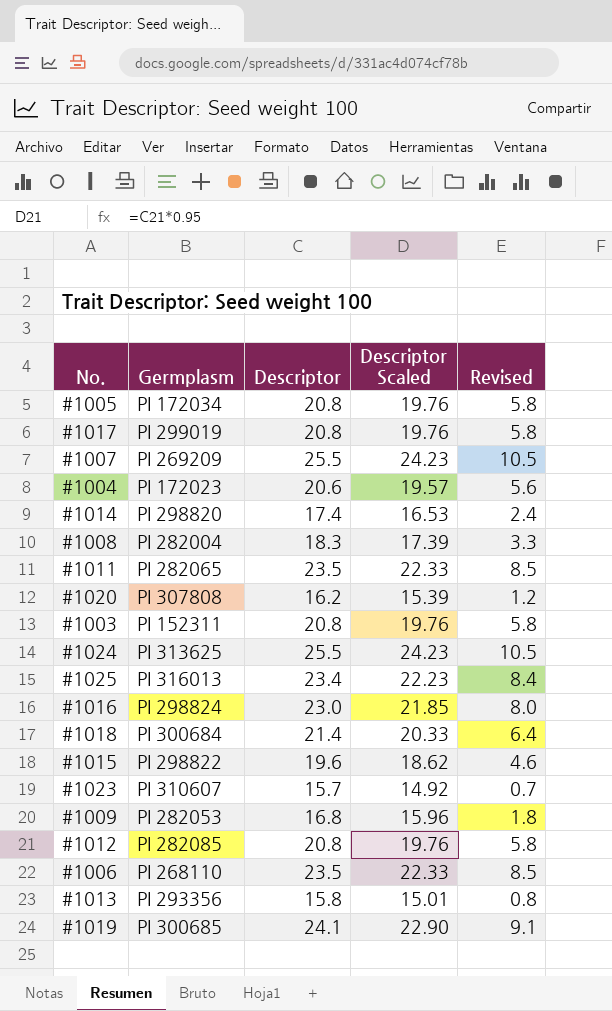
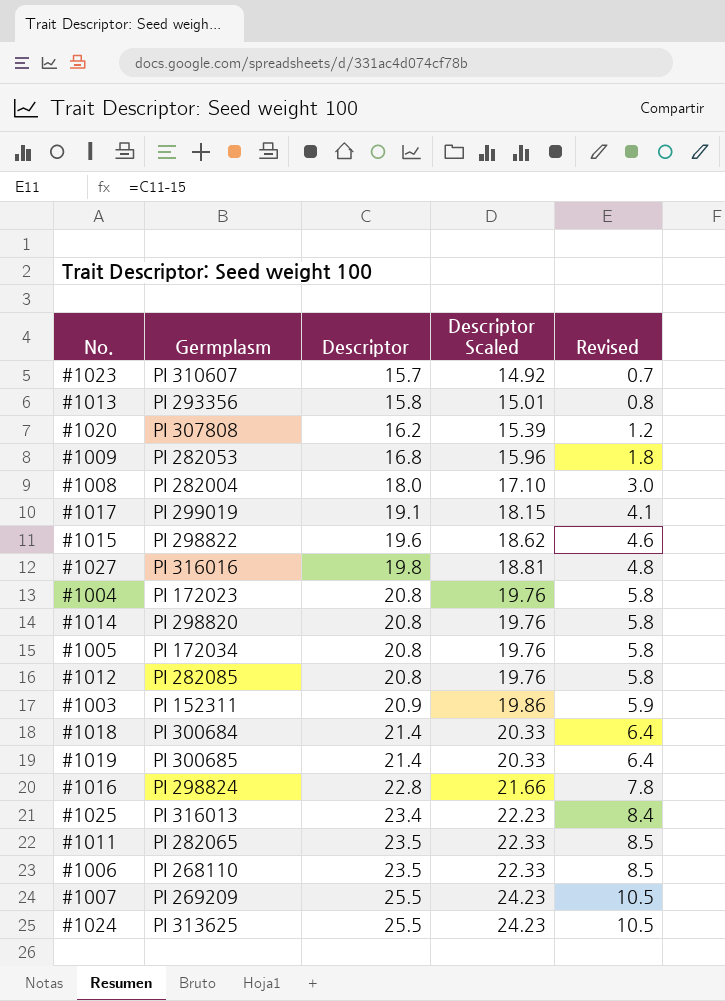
row order: none -> Descriptor ascending
#1008 | Descriptor: 18.3 -> 18.0
#1008 | Descriptor Scaled: 17.39 -> 17.10
#1008 | Revised: 3.3 -> 3.0
#1017 | Descriptor: 20.8 -> 19.1
#1017 | Descriptor Scaled: 19.76 -> 18.15
#1017 | Revised: 5.8 -> 4.1
row #1027: none -> PI 316016 | 19.8 | 18.81 | 4.8
#1004 | Descriptor: 20.6 -> 20.8
#1004 | Descriptor Scaled: 19.57 -> 19.76
#1004 | Revised: 5.6 -> 5.8
#1014 | Descriptor: 17.4 -> 20.8
#1014 | Descriptor Scaled: 16.53 -> 19.76
#1014 | Revised: 2.4 -> 5.8
#1003 | Descriptor: 20.8 -> 20.9
#1003 | Descriptor Scaled: 19.76 -> 19.86
#1003 | Revised: 5.8 -> 5.9
#1019 | Descriptor: 24.1 -> 21.4
#1019 | Descriptor Scaled: 22.90 -> 20.33
#1019 | Revised: 9.1 -> 6.4
#1016 | Descriptor: 23.0 -> 22.8
#1016 | Descriptor Scaled: 21.85 -> 21.66
#1016 | Revised: 8.0 -> 7.8

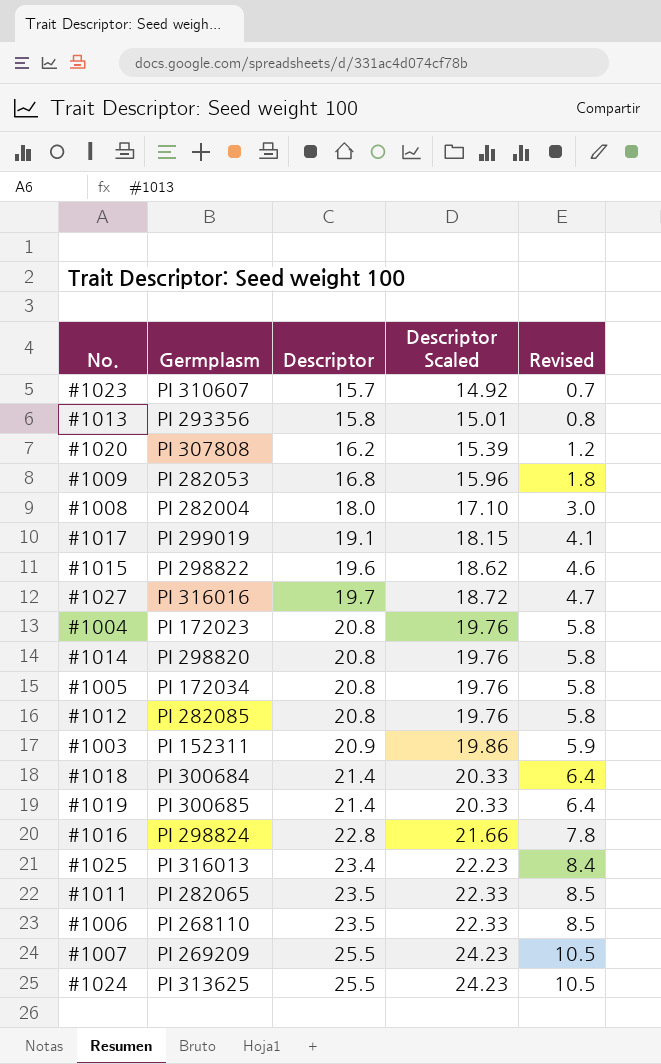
#1027 | Descriptor: 19.8 -> 19.7
#1027 | Descriptor Scaled: 18.81 -> 18.72
#1027 | Revised: 4.8 -> 4.7

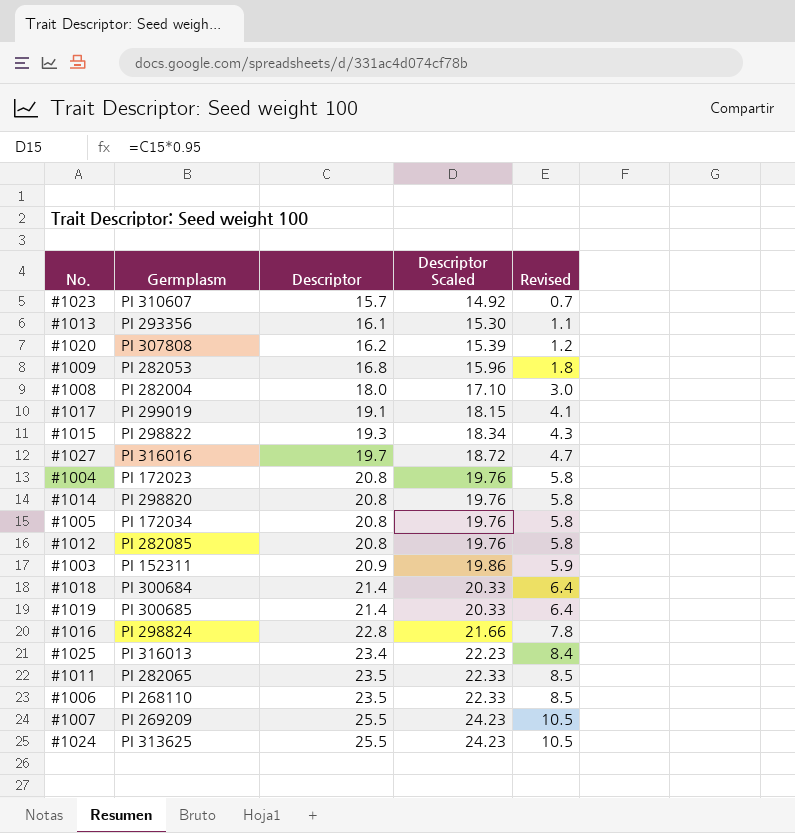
#1013 | Descriptor: 15.8 -> 16.1
#1013 | Descriptor Scaled: 15.01 -> 15.30
#1013 | Revised: 0.8 -> 1.1
#1015 | Descriptor: 19.6 -> 19.3
#1015 | Descriptor Scaled: 18.62 -> 18.34
#1015 | Revised: 4.6 -> 4.3

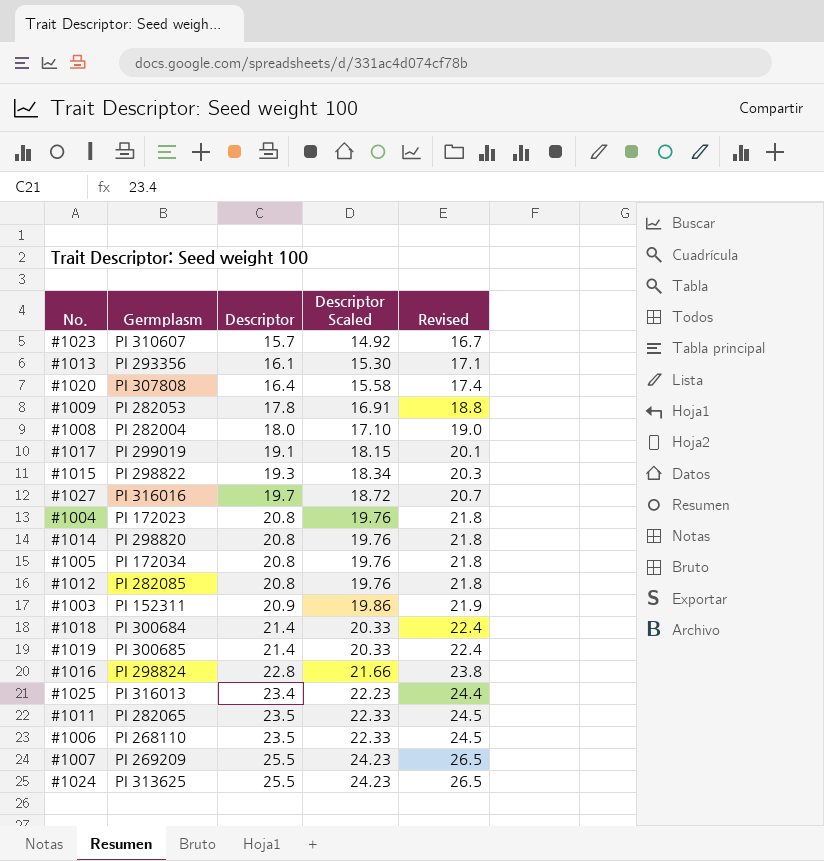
column Revised | formula: [Descriptor] - 15 -> [Descriptor] + 1
#1020 | Descriptor: 16.2 -> 16.4
#1020 | Descriptor Scaled: 15.39 -> 15.58
#1009 | Descriptor: 16.8 -> 17.8
#1009 | Descriptor Scaled: 15.96 -> 16.91

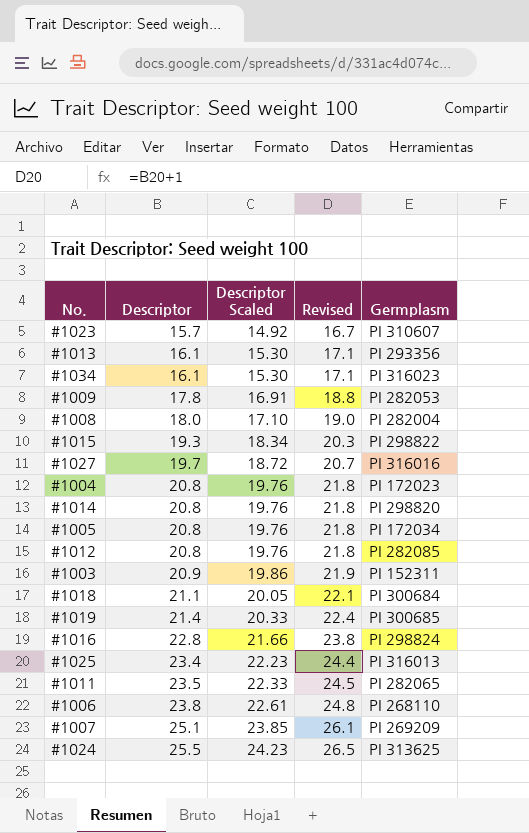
column Germplasm | position: 2 -> 5
row #1020: PI 307808 | 16.4 | 15.58 | 17.4 -> none
row #1017: PI 299019 | 19.1 | 18.15 | 20.1 -> none
row #1034: none -> 16.1 | 15.30 | 17.1 | PI 316023
#1018 | Descriptor: 21.4 -> 21.1
#1018 | Descriptor Scaled: 20.33 -> 20.05
#1018 | Revised: 22.4 -> 22.1
#1006 | Descriptor: 23.5 -> 23.8
#1006 | Descriptor Scaled: 22.33 -> 22.61
#1006 | Revised: 24.5 -> 24.8
#1007 | Descriptor: 25.5 -> 25.1
#1007 | Descriptor Scaled: 24.23 -> 23.85
#1007 | Revised: 26.5 -> 26.1

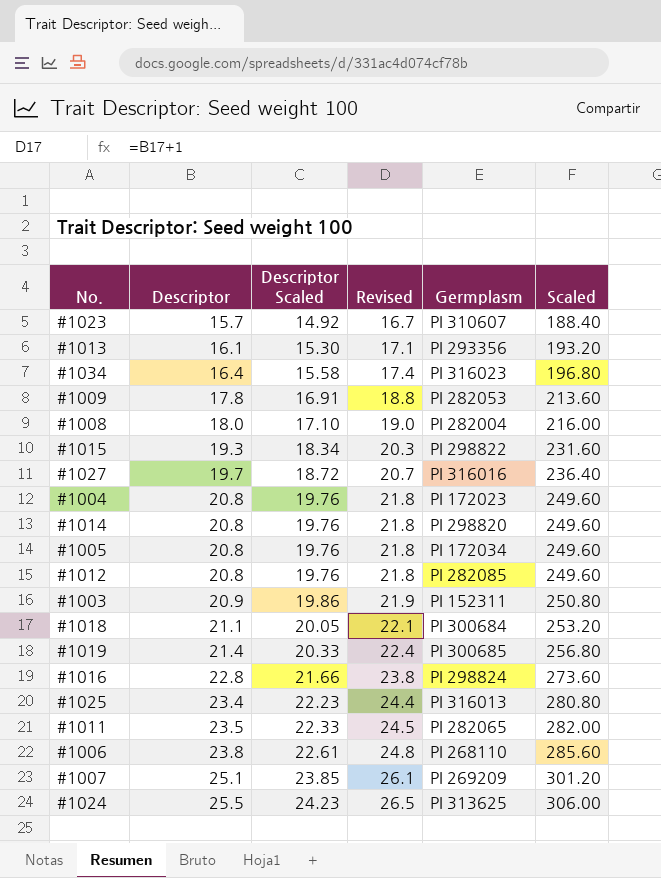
column Scaled | formula: none -> [Descriptor] * 12
#1034 | Descriptor: 16.1 -> 16.4
#1034 | Descriptor Scaled: 15.30 -> 15.58
#1034 | Revised: 17.1 -> 17.4

